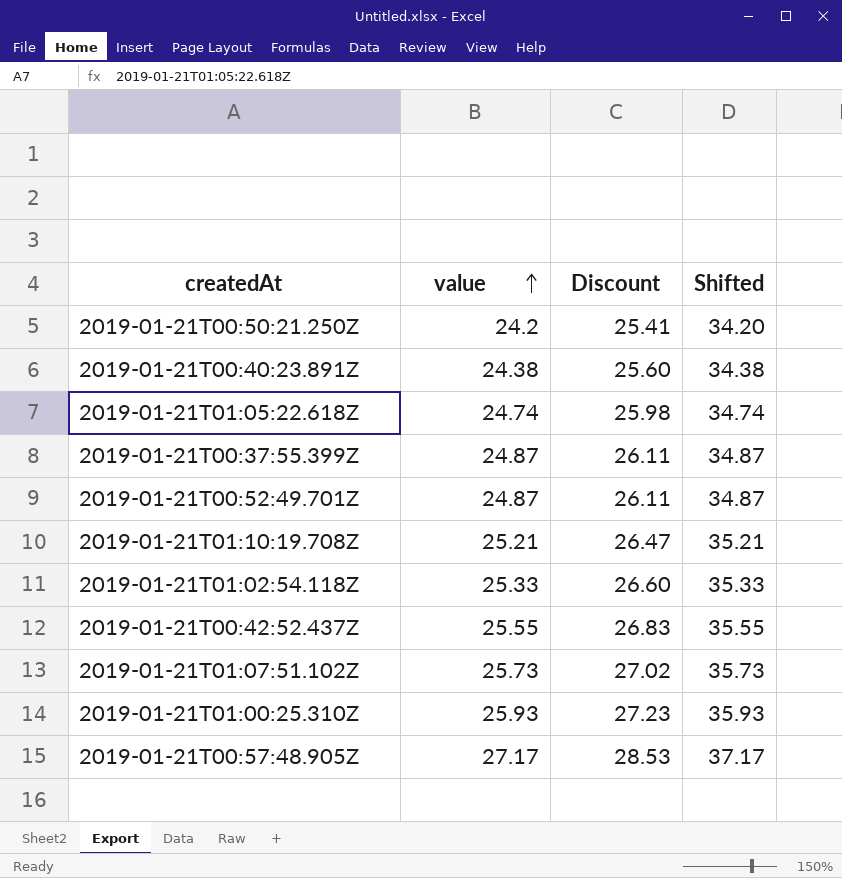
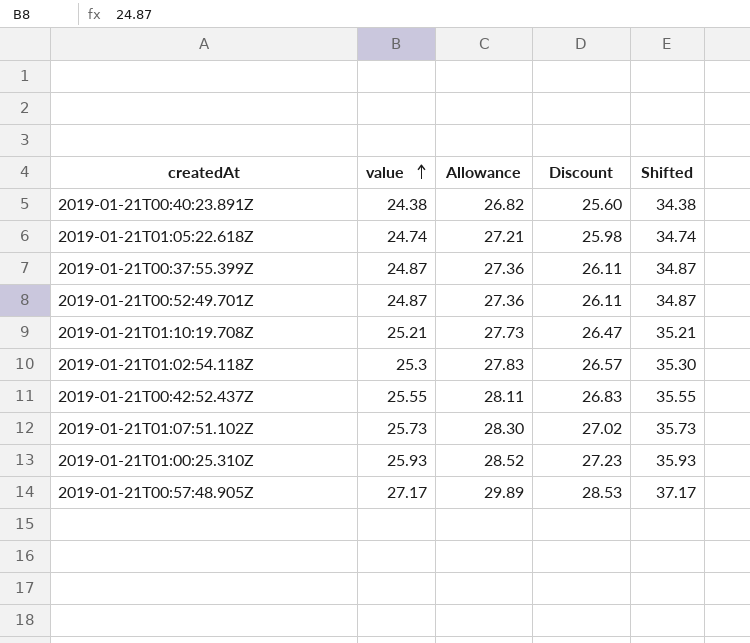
column Allowance | formula: none -> [value] * 1.1
row 2019-01-21T00:50:21.250Z: 24.2 | 25.41 | 34.20 -> none
2019-01-21T01:02:54.118Z | value: 25.33 -> 25.3
2019-01-21T01:02:54.118Z | Discount: 26.60 -> 26.57
2019-01-21T01:02:54.118Z | Shifted: 35.33 -> 35.30

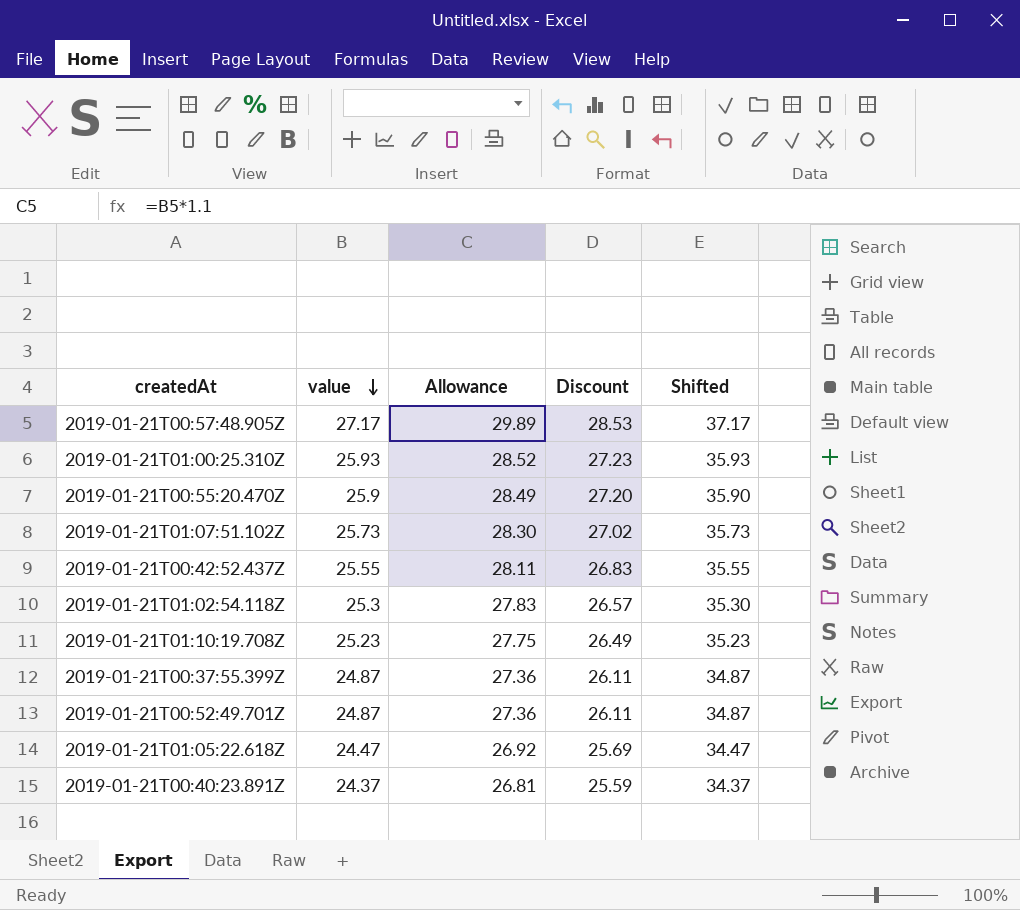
row order: value ascending -> value descending
row 2019-01-21T00:55:20.470Z: none -> 25.9 | 28.49 | 27.20 | 35.90
2019-01-21T01:10:19.708Z | value: 25.21 -> 25.23
2019-01-21T01:10:19.708Z | Allowance: 27.73 -> 27.75
2019-01-21T01:10:19.708Z | Discount: 26.47 -> 26.49
2019-01-21T01:10:19.708Z | Shifted: 35.21 -> 35.23
2019-01-21T01:05:22.618Z | value: 24.74 -> 24.47
2019-01-21T01:05:22.618Z | Allowance: 27.21 -> 26.92
2019-01-21T01:05:22.618Z | Discount: 25.98 -> 25.69
2019-01-21T01:05:22.618Z | Shifted: 34.74 -> 34.47
2019-01-21T00:40:23.891Z | value: 24.38 -> 24.37
2019-01-21T00:40:23.891Z | Allowance: 26.82 -> 26.81
2019-01-21T00:40:23.891Z | Discount: 25.60 -> 25.59
2019-01-21T00:40:23.891Z | Shifted: 34.38 -> 34.37

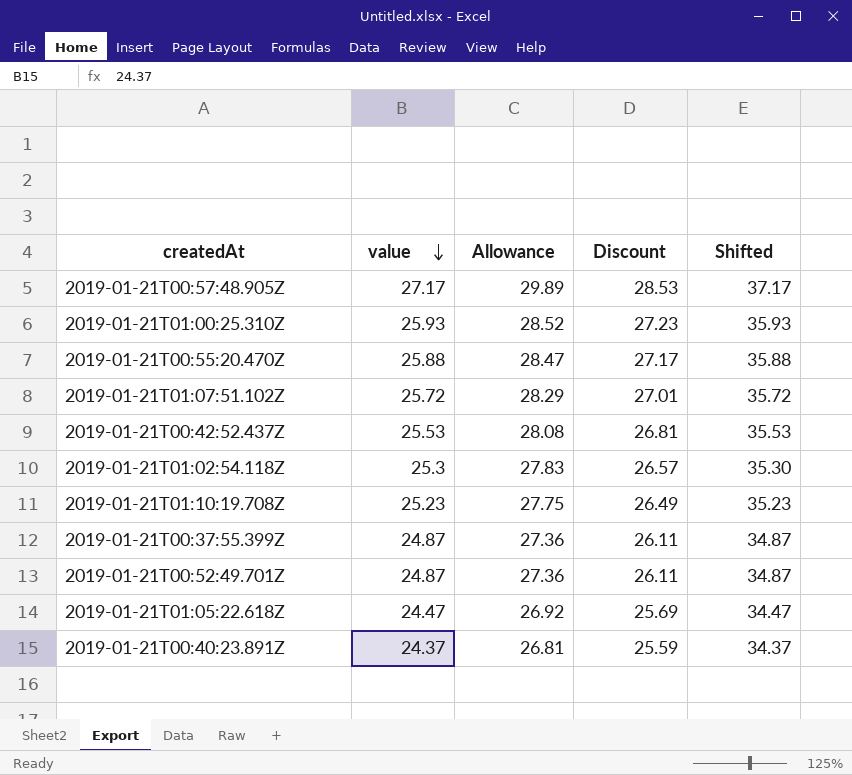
2019-01-21T00:55:20.470Z | value: 25.9 -> 25.88
2019-01-21T00:55:20.470Z | Allowance: 28.49 -> 28.47
2019-01-21T00:55:20.470Z | Discount: 27.20 -> 27.17
2019-01-21T00:55:20.470Z | Shifted: 35.90 -> 35.88
2019-01-21T01:07:51.102Z | value: 25.73 -> 25.72
2019-01-21T01:07:51.102Z | Allowance: 28.30 -> 28.29
2019-01-21T01:07:51.102Z | Discount: 27.02 -> 27.01
2019-01-21T01:07:51.102Z | Shifted: 35.73 -> 35.72
2019-01-21T00:42:52.437Z | value: 25.55 -> 25.53
2019-01-21T00:42:52.437Z | Allowance: 28.11 -> 28.08
2019-01-21T00:42:52.437Z | Discount: 26.83 -> 26.81
2019-01-21T00:42:52.437Z | Shifted: 35.55 -> 35.53

